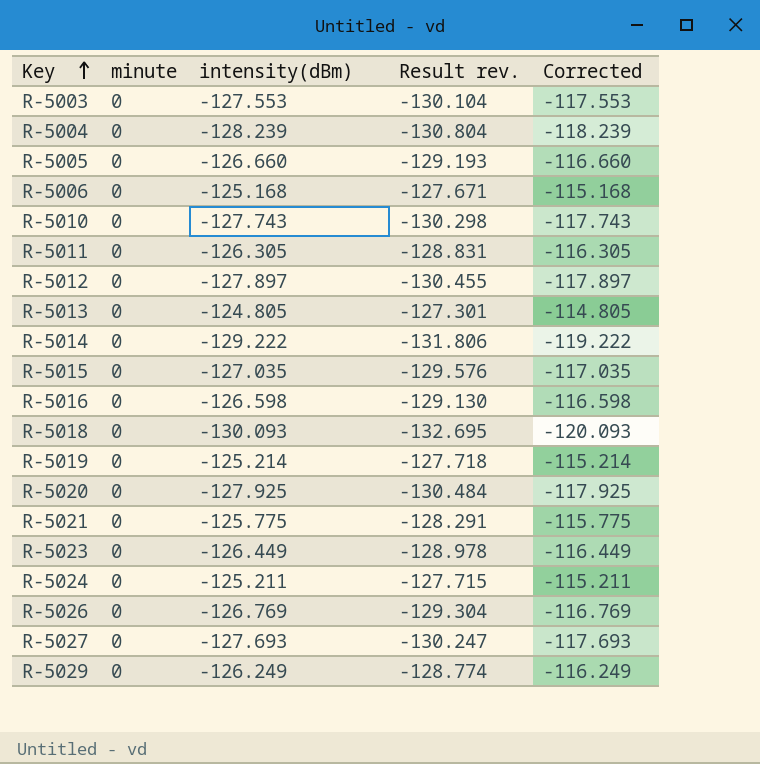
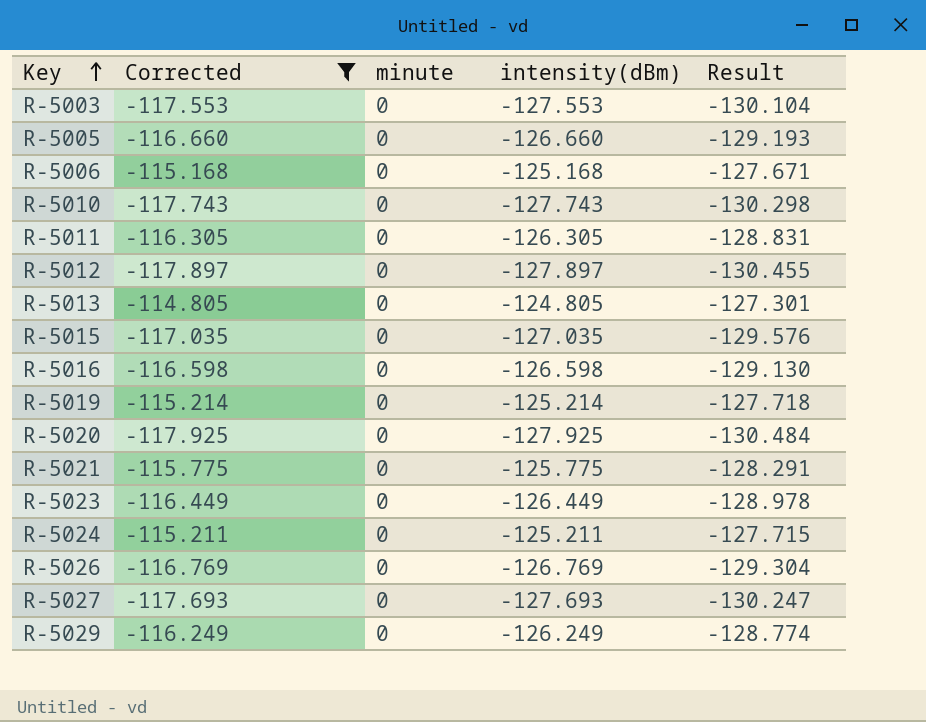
filter: none -> Corrected >= -117.925
column Corrected | position: 5 -> 2
column name: Result rev. -> Result

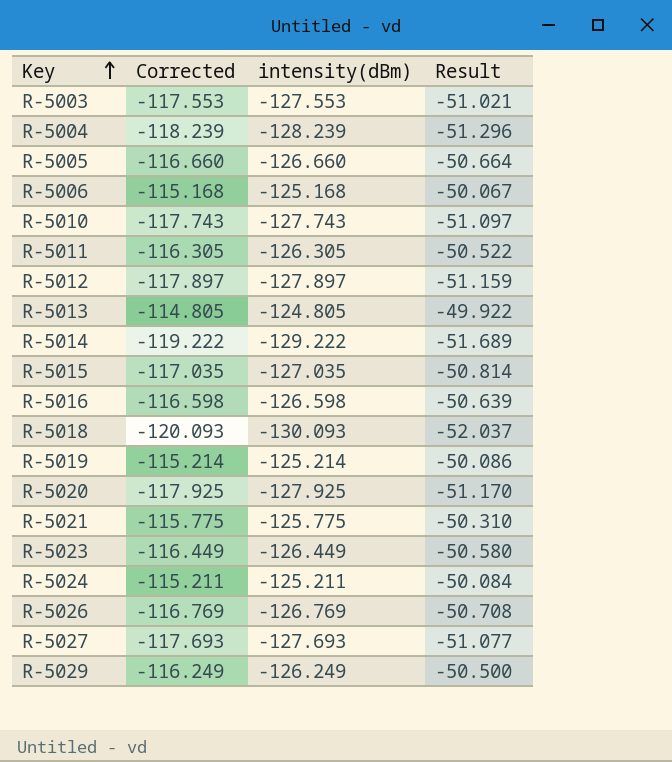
filter: Corrected >= -117.925 -> none
column minute | position: 3 -> none
column Result | formula: [intensity(dBm)] * 1.02 -> [intensity(dBm)] * 0.4

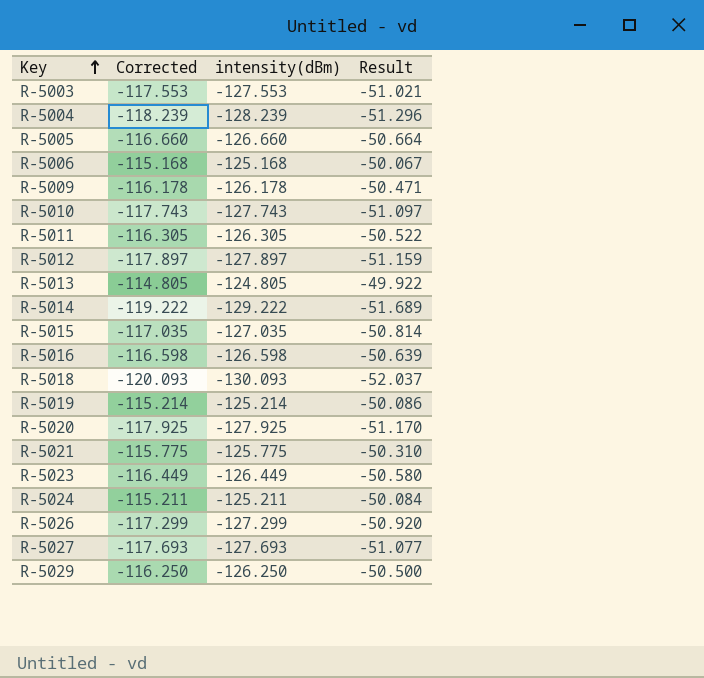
row R-5009: none -> -116.178 | -126.178 | -50.471
R-5026 | Corrected: -116.769 -> -117.299
R-5026 | intensity(dBm): -126.769 -> -127.299
R-5026 | Result: -50.708 -> -50.920
R-5029 | Corrected: -116.249 -> -116.250
R-5029 | intensity(dBm): -126.249 -> -126.250

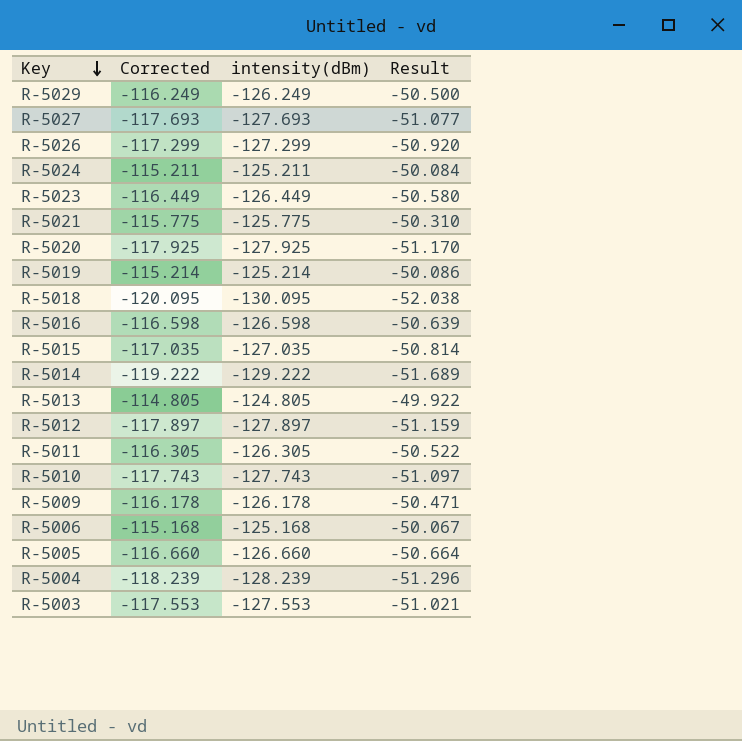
row order: Key ascending -> Key descending
R-5029 | Corrected: -116.250 -> -116.249
R-5029 | intensity(dBm): -126.250 -> -126.249
R-5018 | Corrected: -120.093 -> -120.095
R-5018 | intensity(dBm): -130.093 -> -130.095
R-5018 | Result: -52.037 -> -52.038

